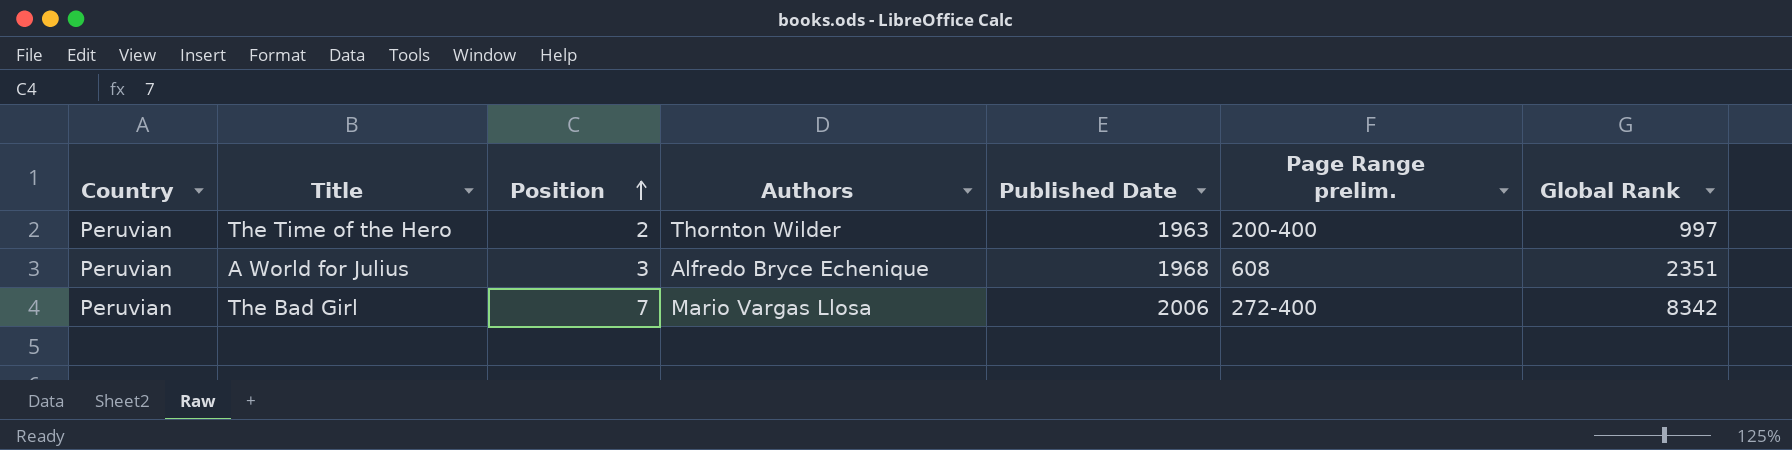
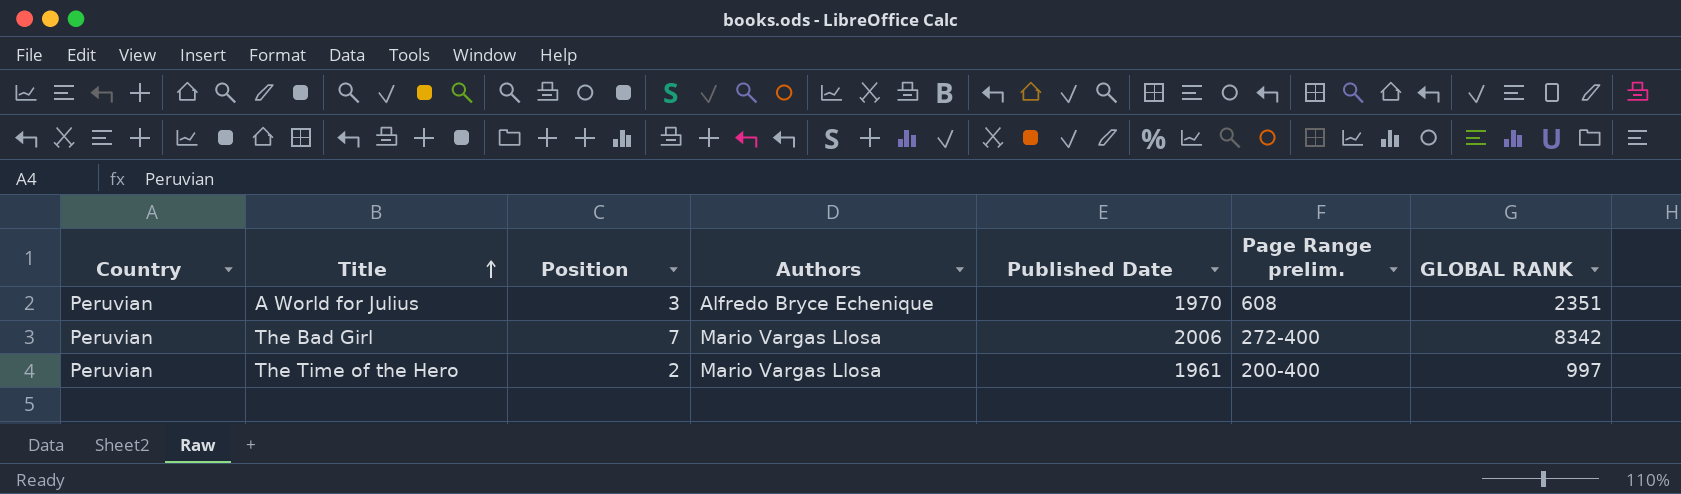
row order: Position ascending -> Title ascending
column name: Global Rank -> GLOBAL RANK
A World for Julius | Published Date: 1968 -> 1970
The Time of the Hero | Authors: Thornton Wilder -> Mario Vargas Llosa
The Time of the Hero | Published Date: 1963 -> 1961

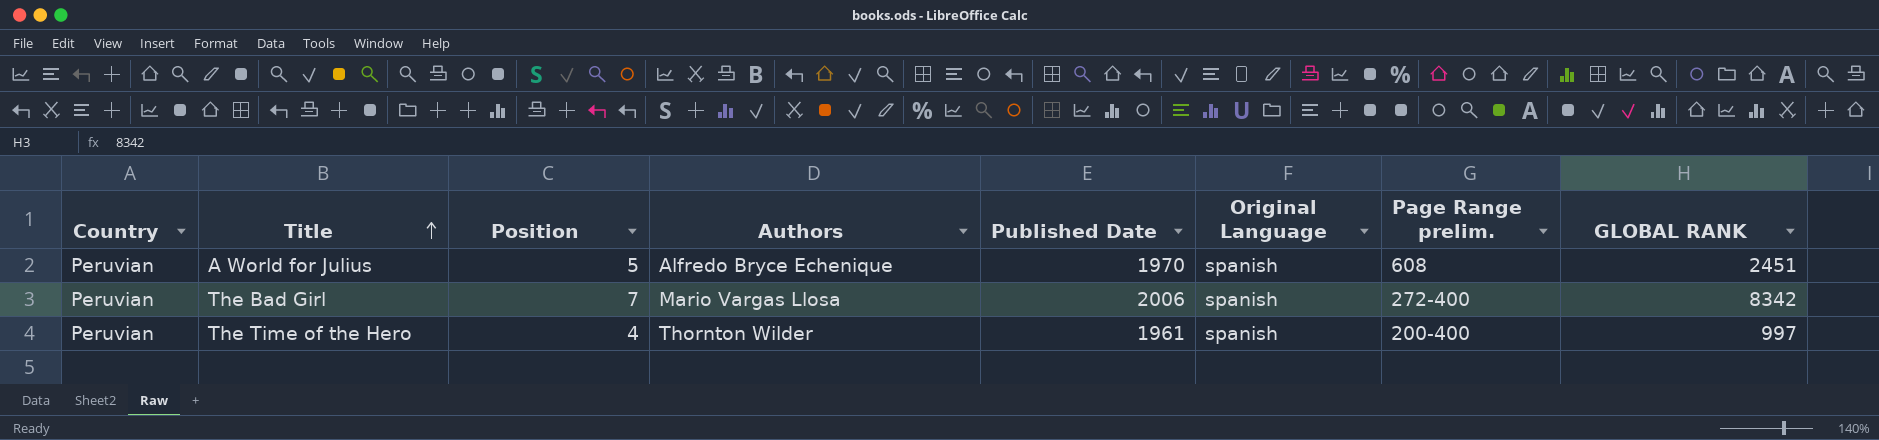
column Original Language | position: none -> 6
A World for Julius | Position: 3 -> 5
A World for Julius | GLOBAL RANK: 2351 -> 2451
The Time of the Hero | Position: 2 -> 4
The Time of the Hero | Authors: Mario Vargas Llosa -> Thornton Wilder

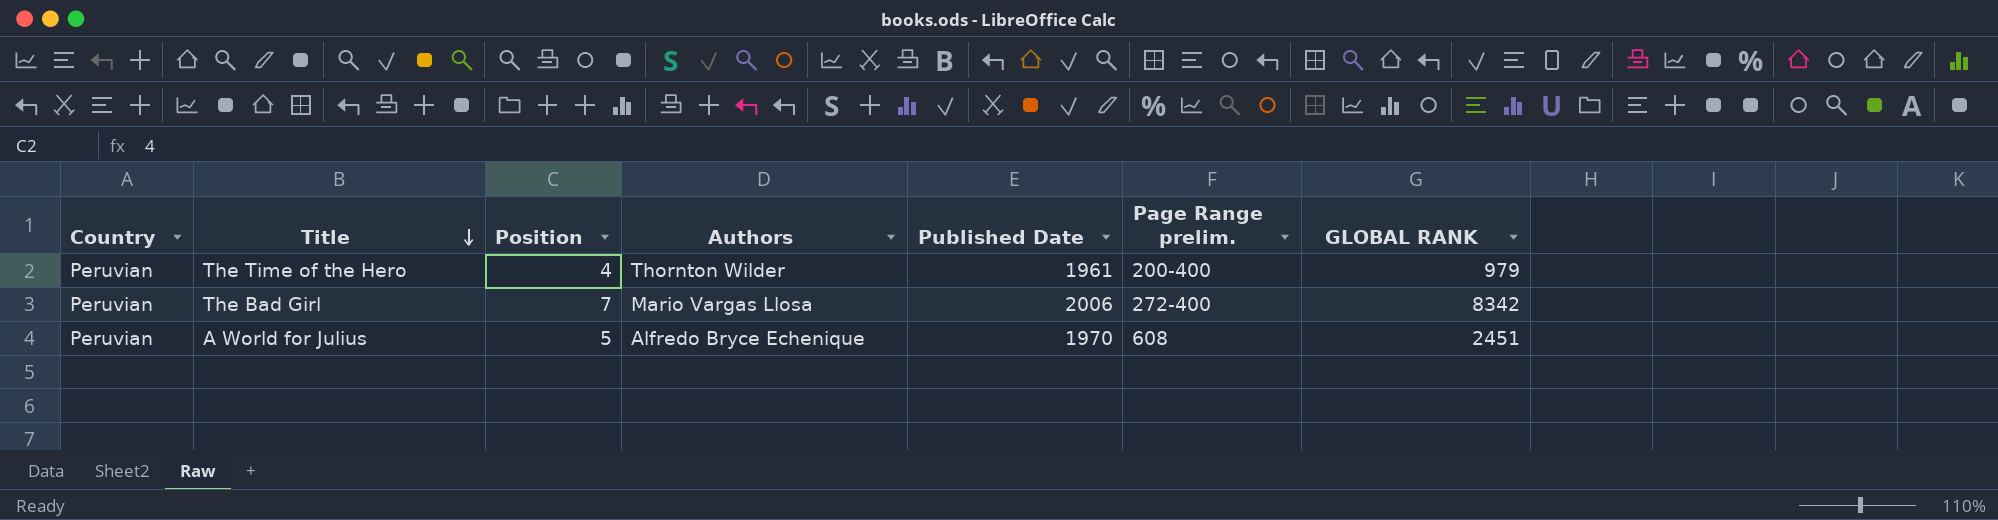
row order: Title ascending -> Title descending
column Original Language | position: 6 -> none
The Time of the Hero | GLOBAL RANK: 997 -> 979

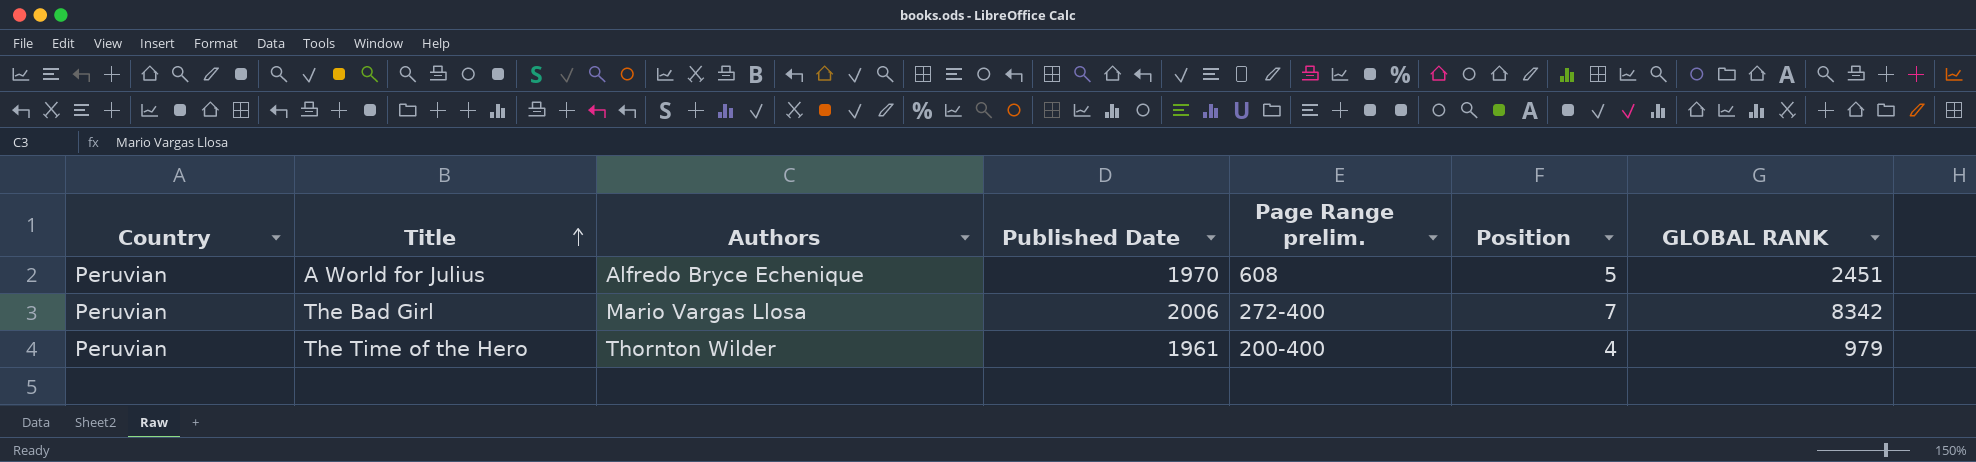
row order: Title descending -> Title ascending
column Position | position: 3 -> 6

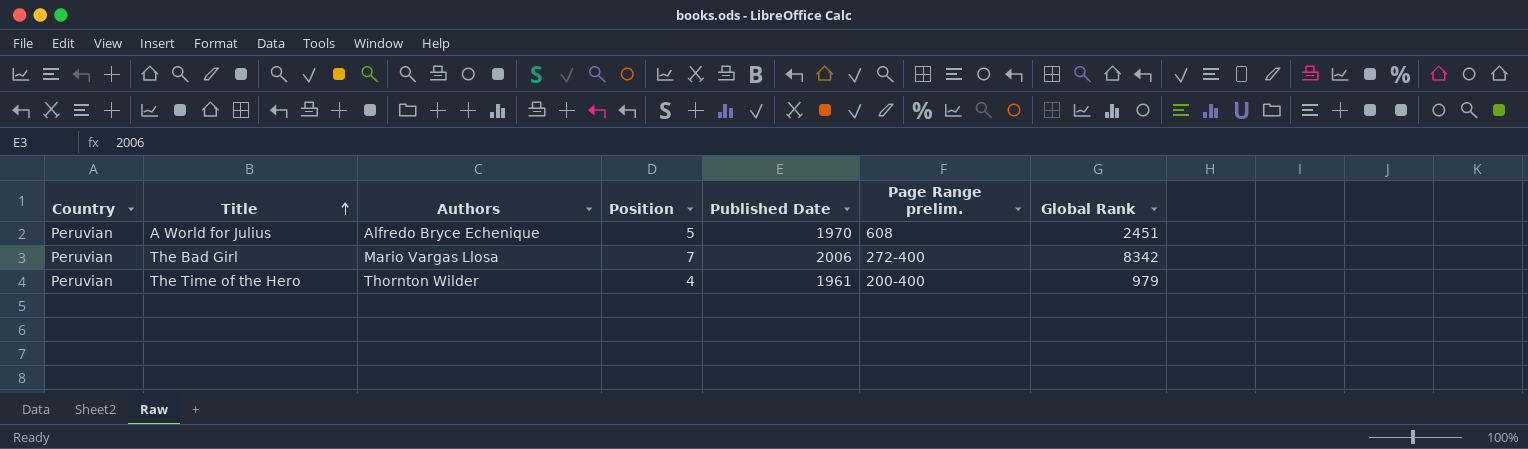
column Position | position: 6 -> 4
column name: GLOBAL RANK -> Global Rank

